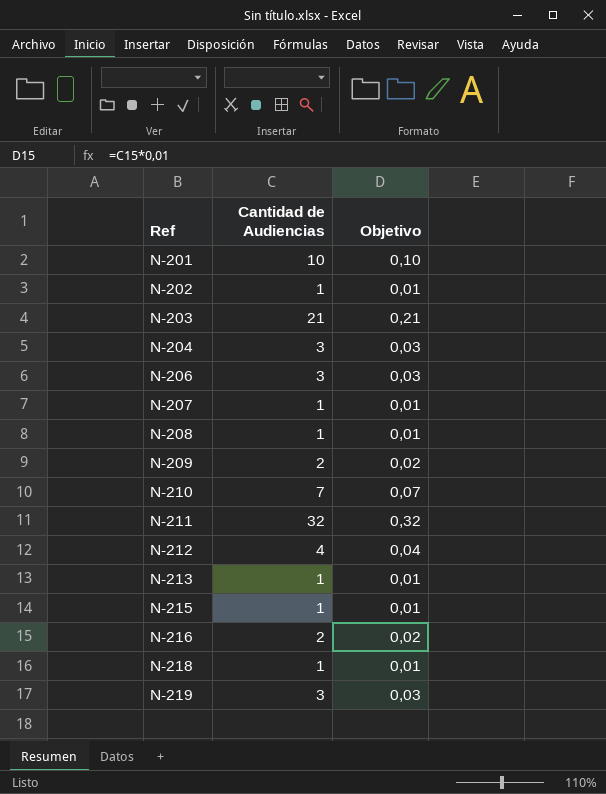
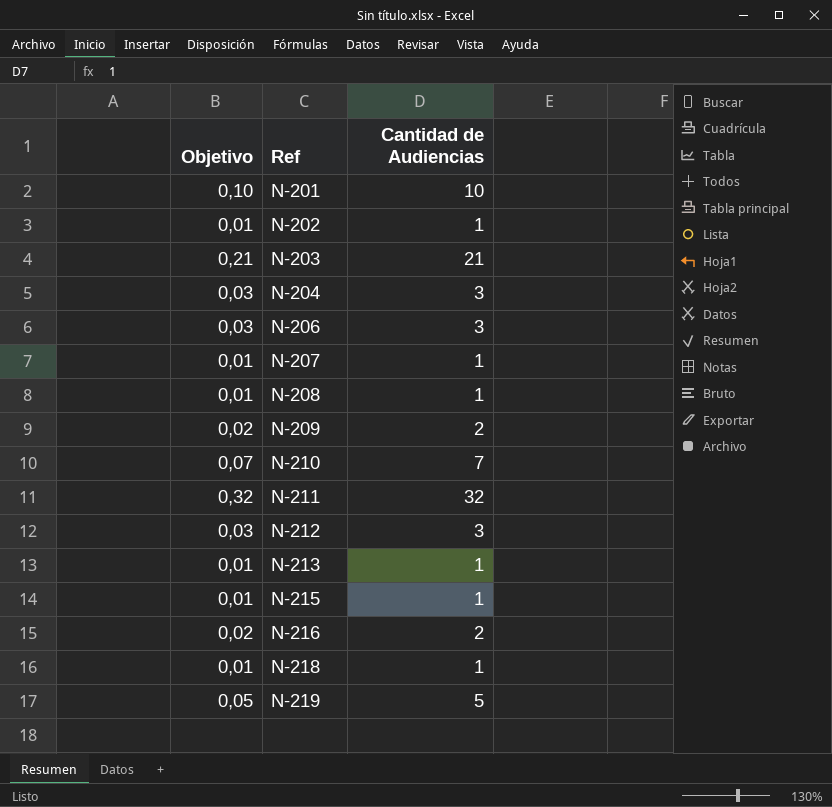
column Objetivo | position: 3 -> 1
N-212 | Objetivo: 0,04 -> 0,03
N-212 | Cantidad de Audiencias: 4 -> 3
N-219 | Objetivo: 0,03 -> 0,05
N-219 | Cantidad de Audiencias: 3 -> 5

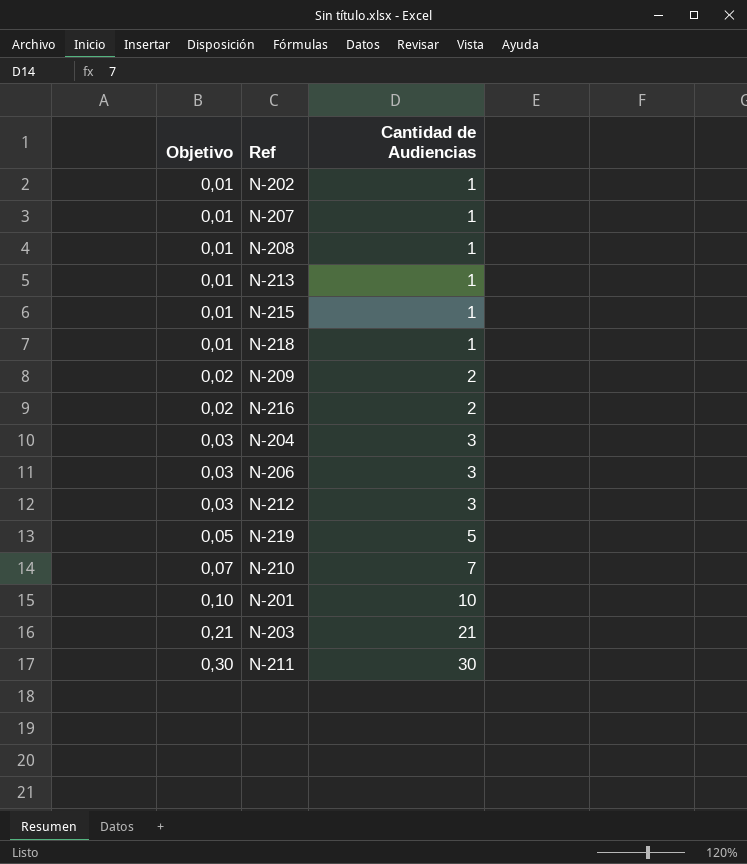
row order: Ref ascending -> Objetivo ascending
N-211 | Objetivo: 0,32 -> 0,30
N-211 | Cantidad de Audiencias: 32 -> 30

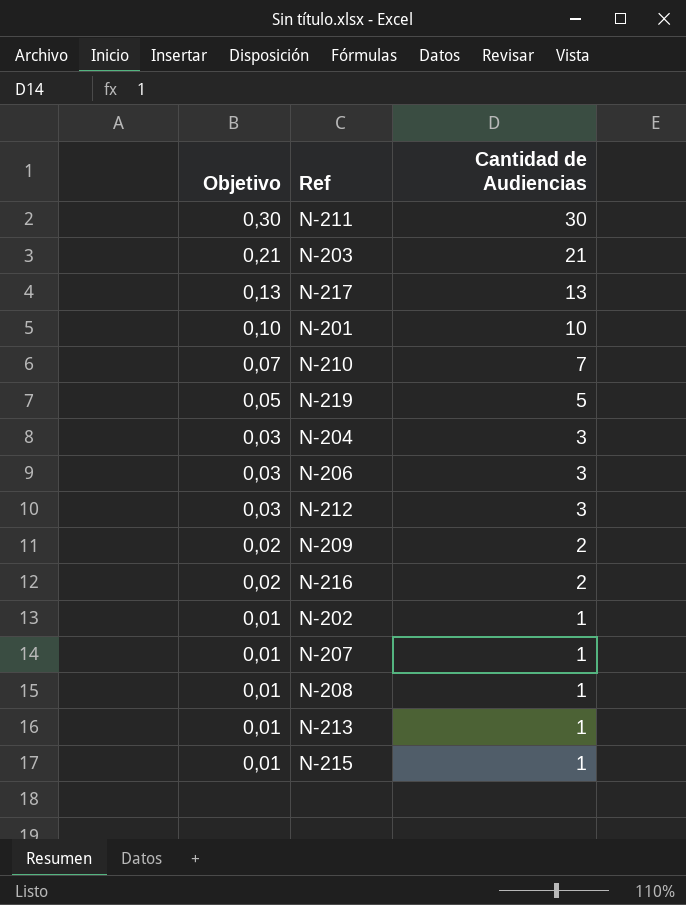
row order: Objetivo ascending -> Objetivo descending
row N-218: 0,01 | 1 -> none
row N-217: none -> 0,13 | 13

